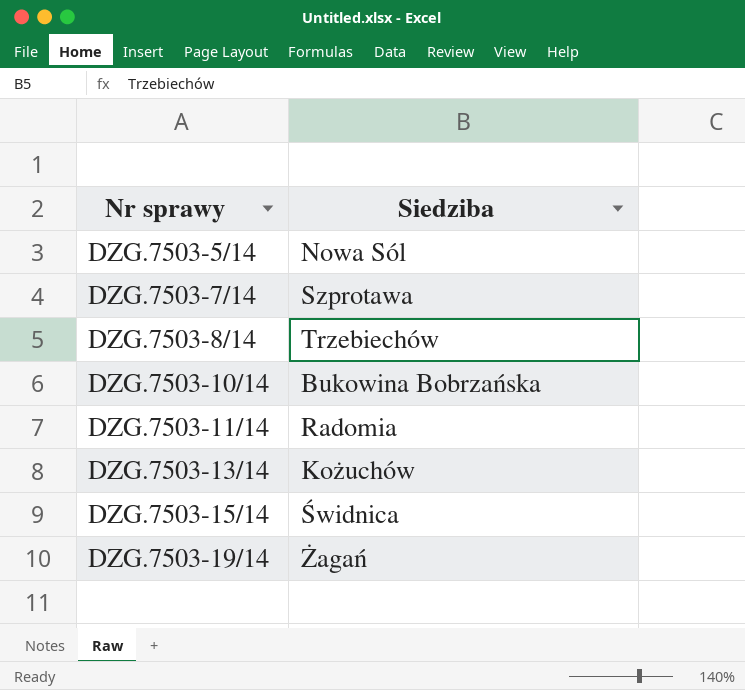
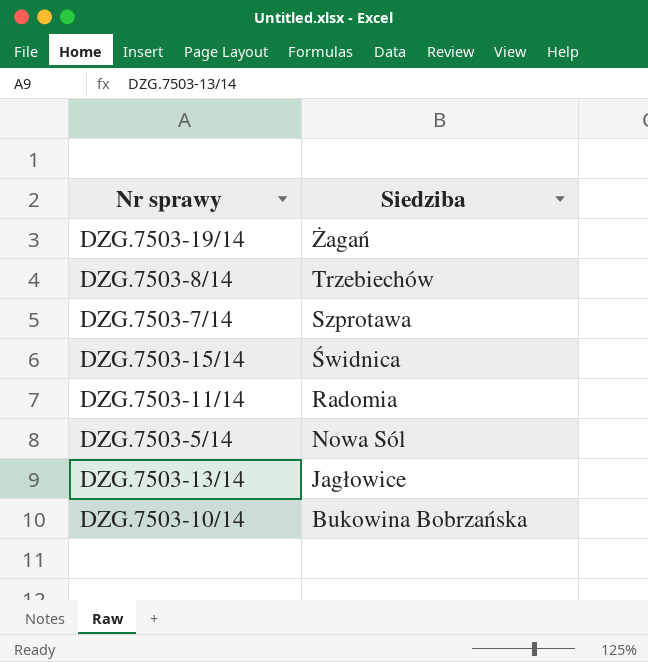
row order: Nr sprawy ascending -> Siedziba descending
DZG.7503-13/14 | Siedziba: Kożuchów -> Jagłowice

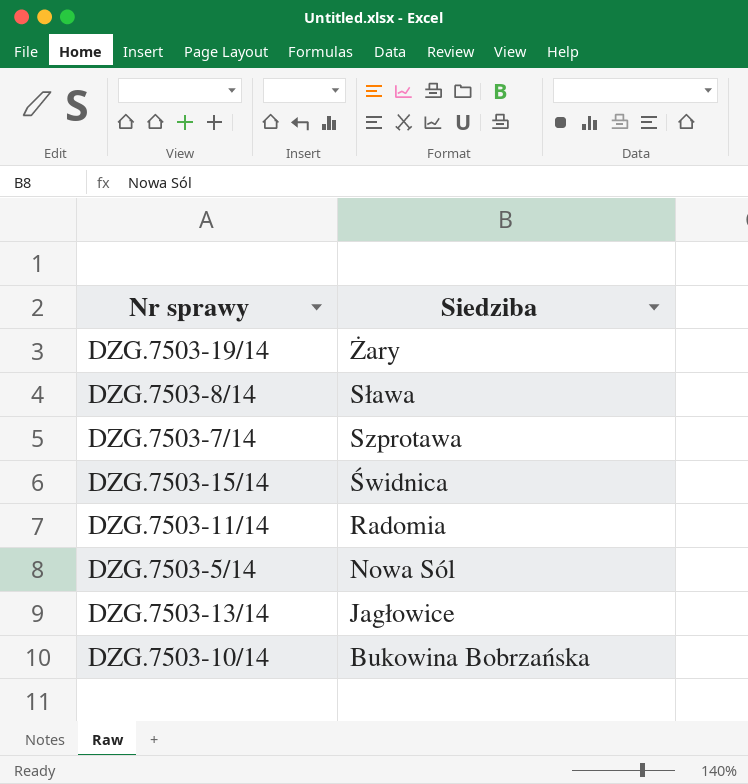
DZG.7503-19/14 | Siedziba: Żagań -> Żary
DZG.7503-8/14 | Siedziba: Trzebiechów -> Sława

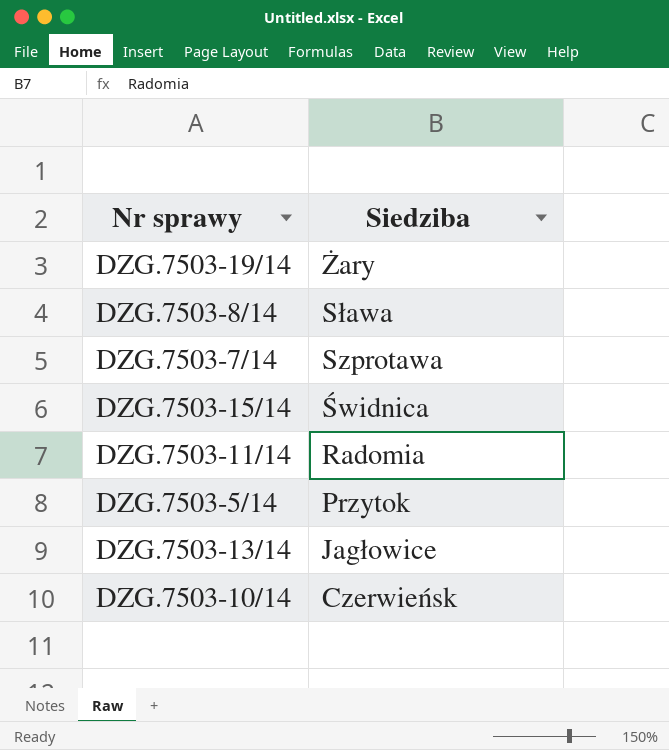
DZG.7503-5/14 | Siedziba: Nowa Sól -> Przytok
DZG.7503-10/14 | Siedziba: Bukowina Bobrzańska -> Czerwieńsk

